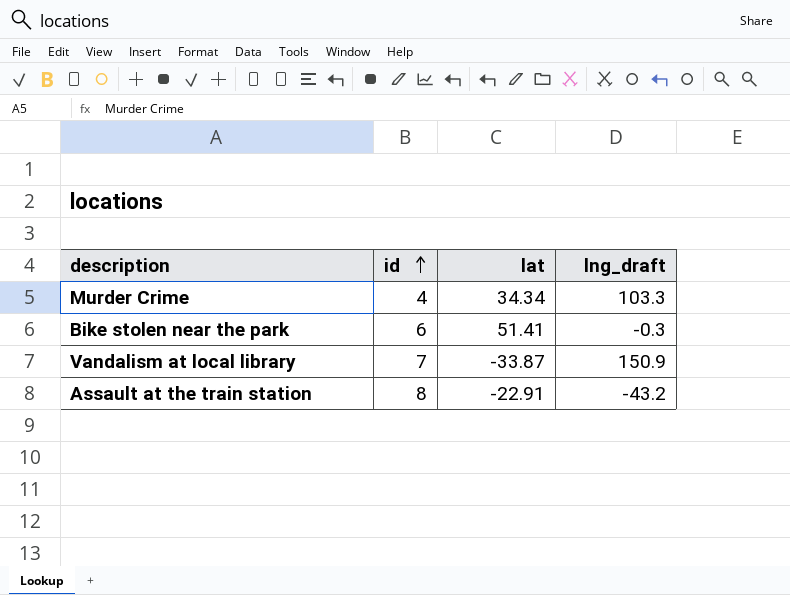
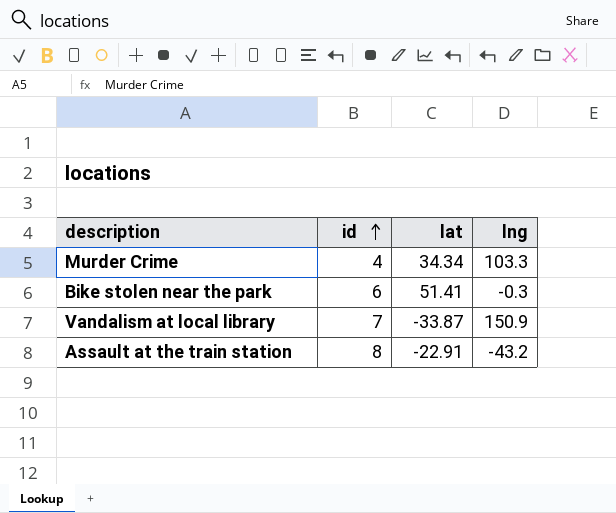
column name: lng_draft -> lng

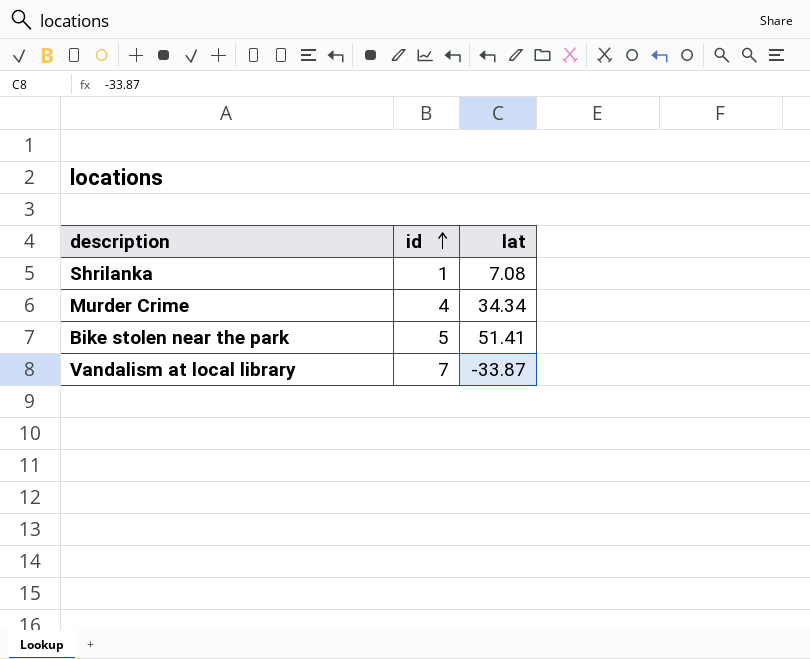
column lng | position: 4 -> none
row Assault at the train station: 8 | -22.91 | -43.2 -> none
row Shrilanka: none -> 1 | 7.08
Bike stolen near the park | id: 6 -> 5

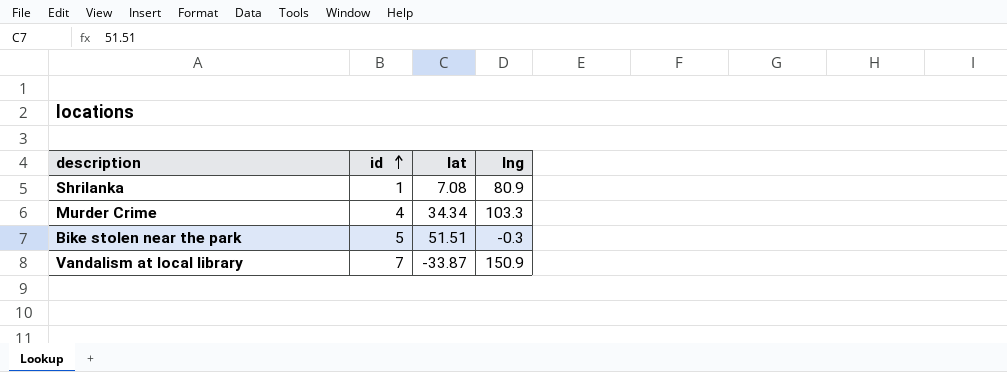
column lng | position: none -> 4
Bike stolen near the park | lat: 51.41 -> 51.51

